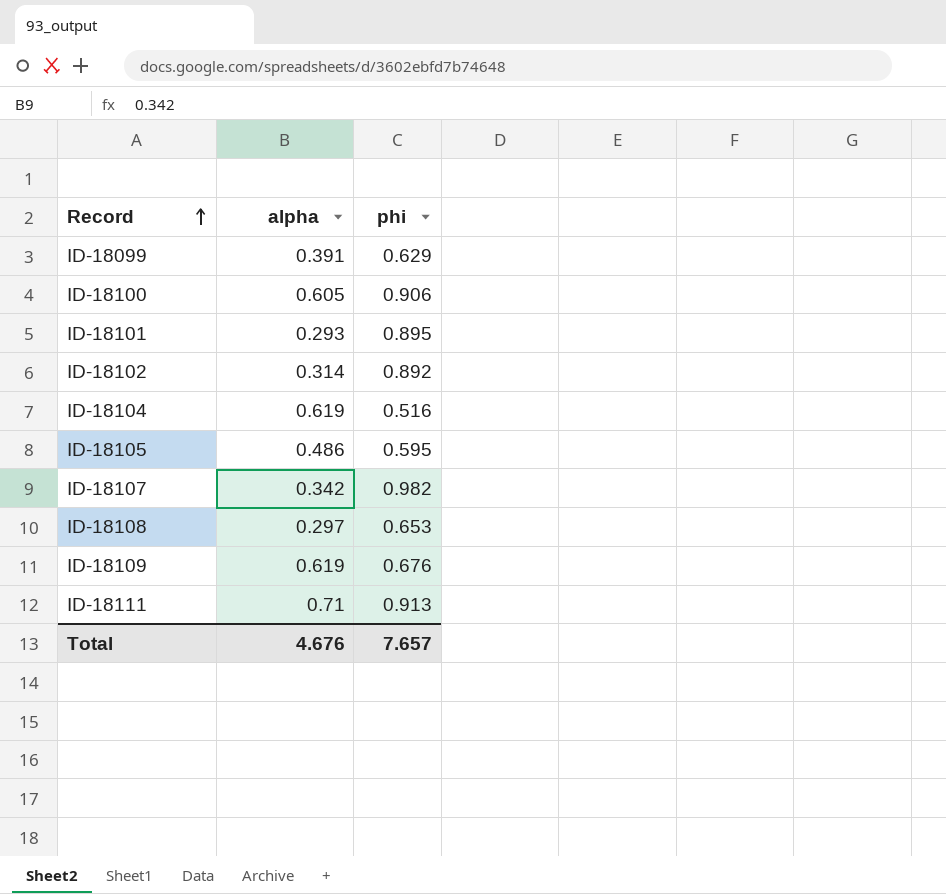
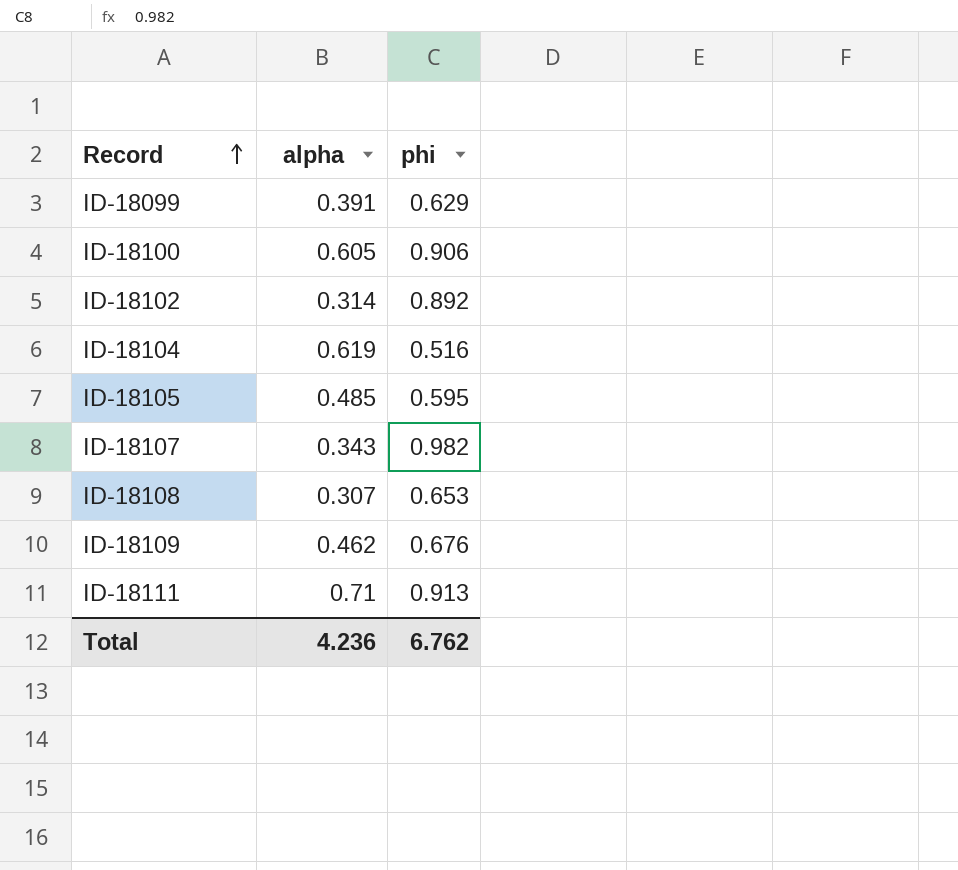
row ID-18101: 0.293 | 0.895 -> none
ID-18105 | alpha: 0.486 -> 0.485
ID-18107 | alpha: 0.342 -> 0.343
ID-18108 | alpha: 0.297 -> 0.307
ID-18109 | alpha: 0.619 -> 0.462
Total | alpha: 4.676 -> 4.236
Total | phi: 7.657 -> 6.762

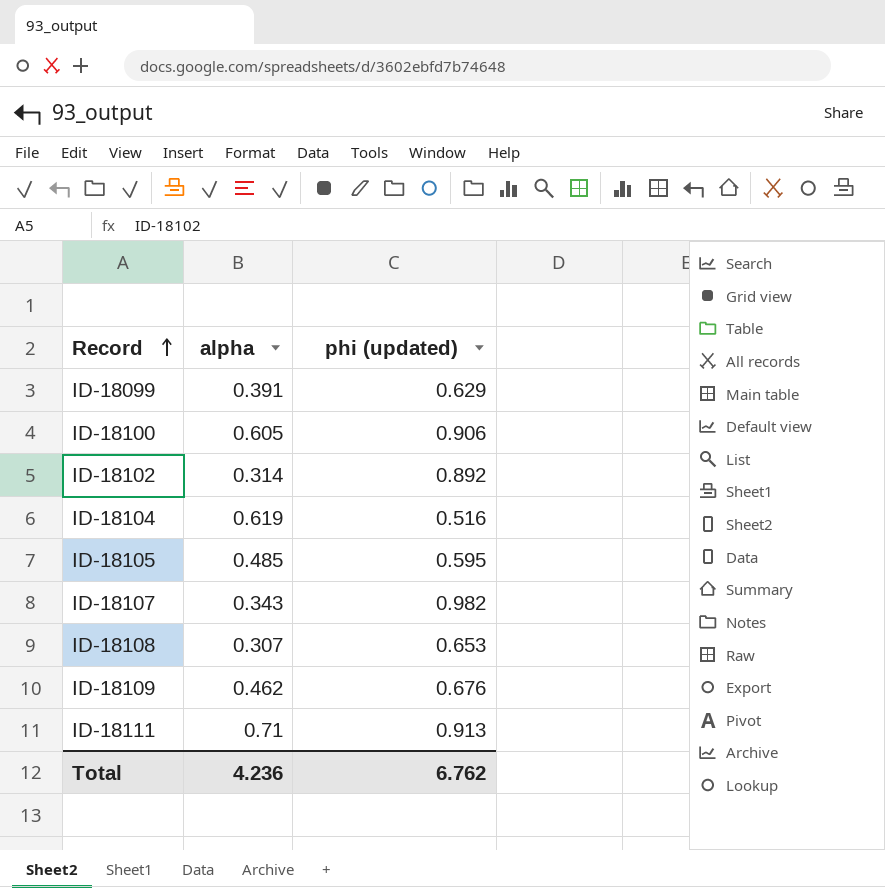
column name: phi -> phi (updated)

